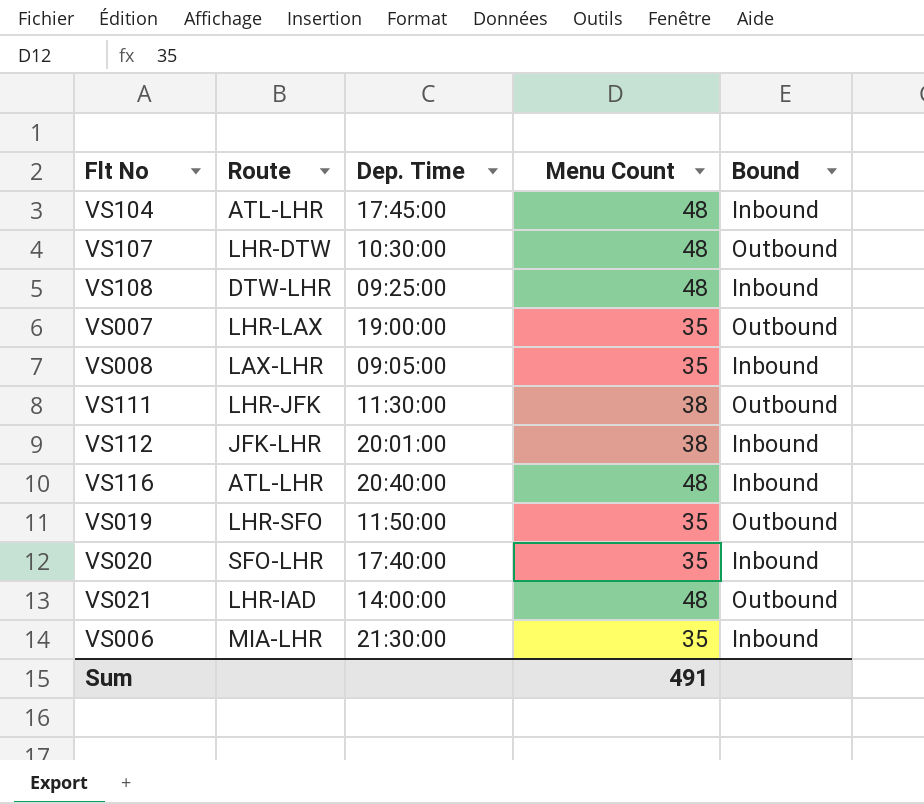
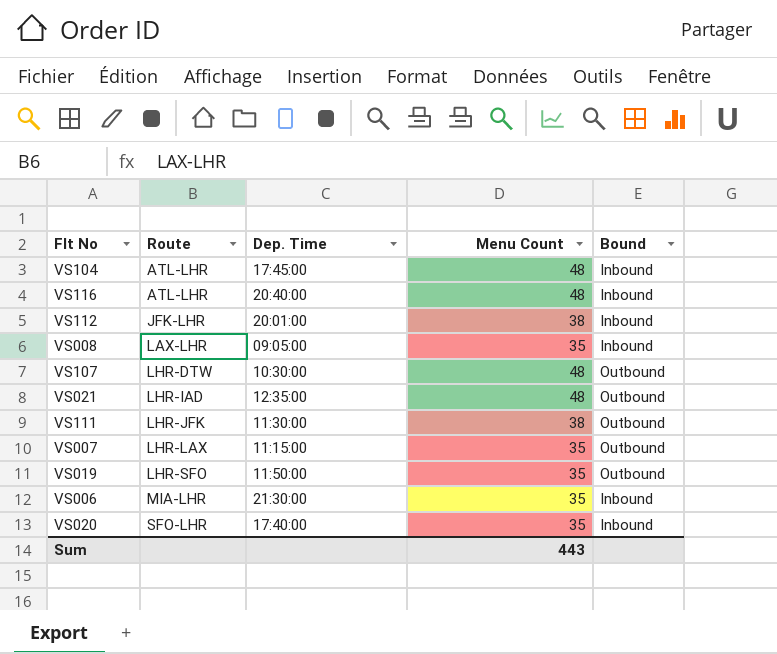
row order: none -> Route ascending
row VS108: DTW-LHR | 09:25:00 | 48 | Inbound -> none
VS021 | Dep. Time: 14:00:00 -> 12:35:00
VS007 | Dep. Time: 19:00:00 -> 11:15:00
Sum | Menu Count: 491 -> 443

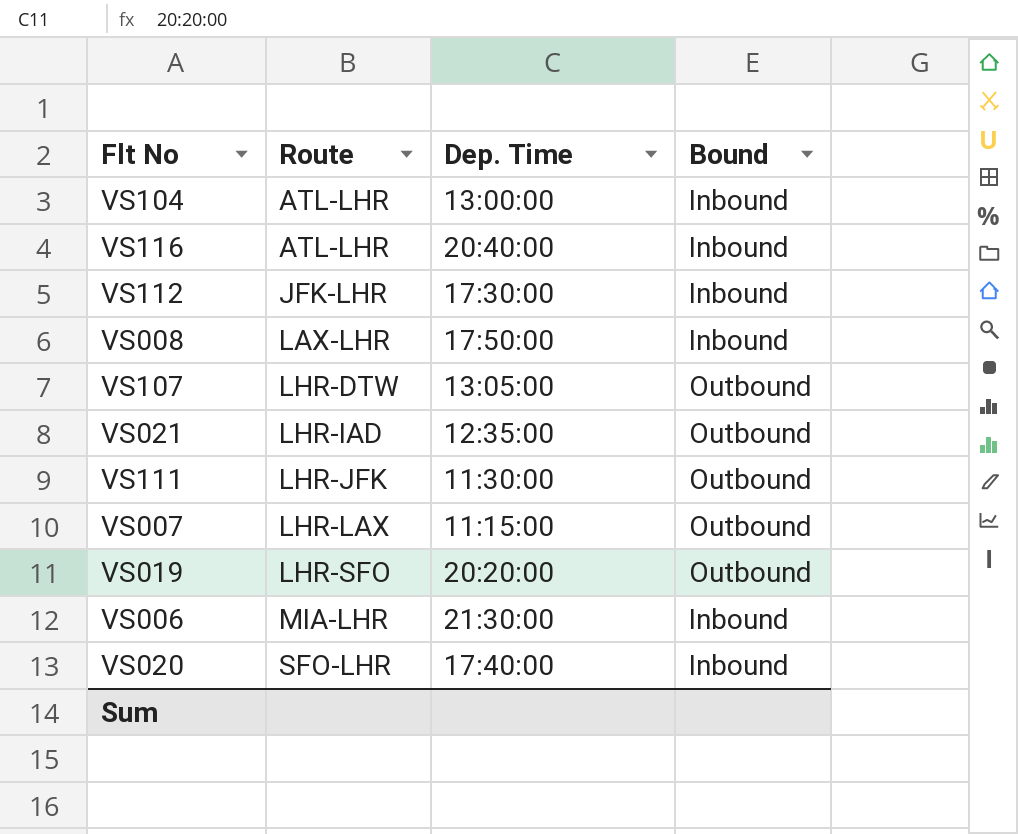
column Menu Count | position: 4 -> none
VS104 | Dep. Time: 17:45:00 -> 13:00:00
VS112 | Dep. Time: 20:01:00 -> 17:30:00
VS008 | Dep. Time: 09:05:00 -> 17:50:00
VS107 | Dep. Time: 10:30:00 -> 13:05:00
VS019 | Dep. Time: 11:50:00 -> 20:20:00

